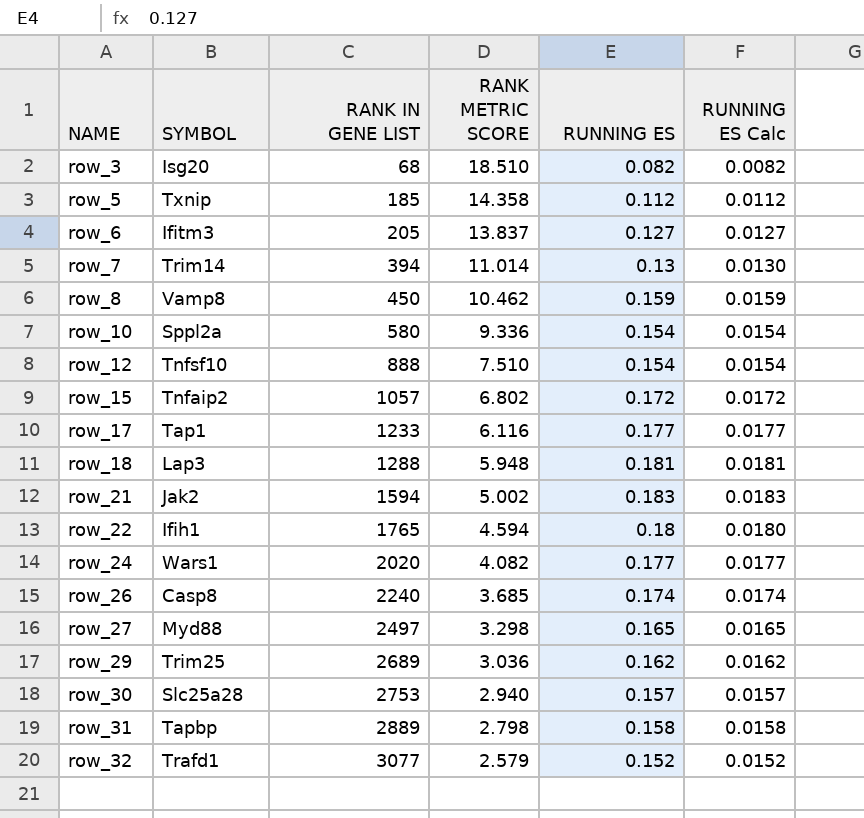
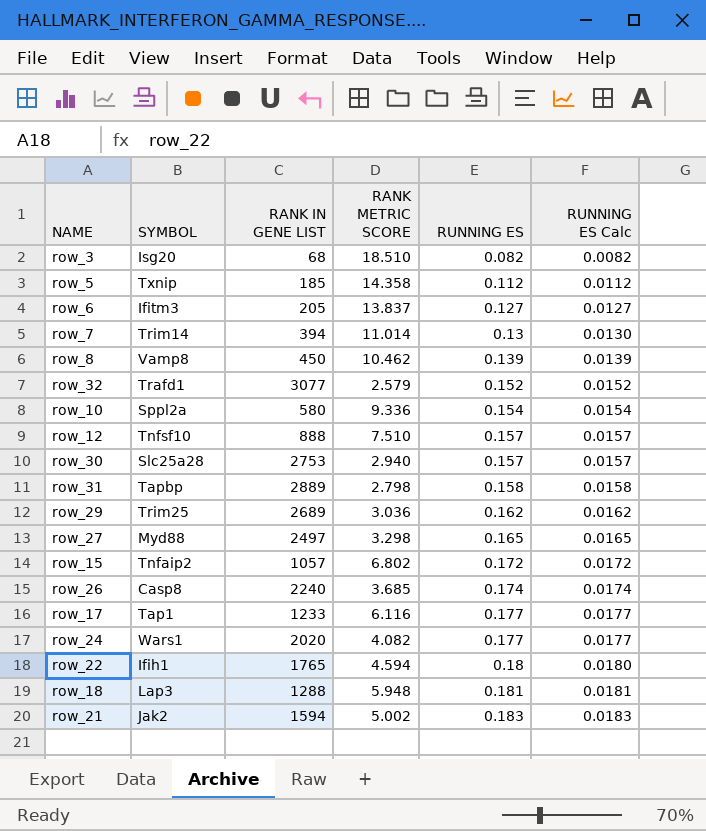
row order: NAME ascending -> RUNNING ES ascending
row_8 | RUNNING ES: 0.159 -> 0.139
row_8 | RUNNING ES Calc: 0.0159 -> 0.0139
row_12 | RUNNING ES: 0.154 -> 0.157
row_12 | RUNNING ES Calc: 0.0154 -> 0.0157

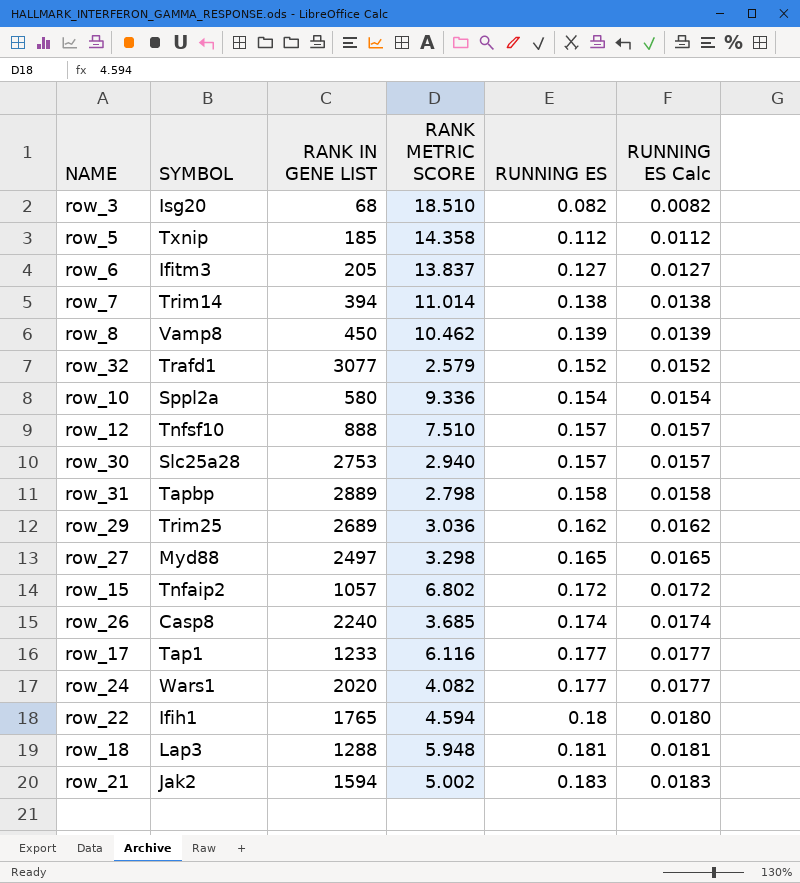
row_7 | RUNNING ES: 0.13 -> 0.138
row_7 | RUNNING ES Calc: 0.0130 -> 0.0138

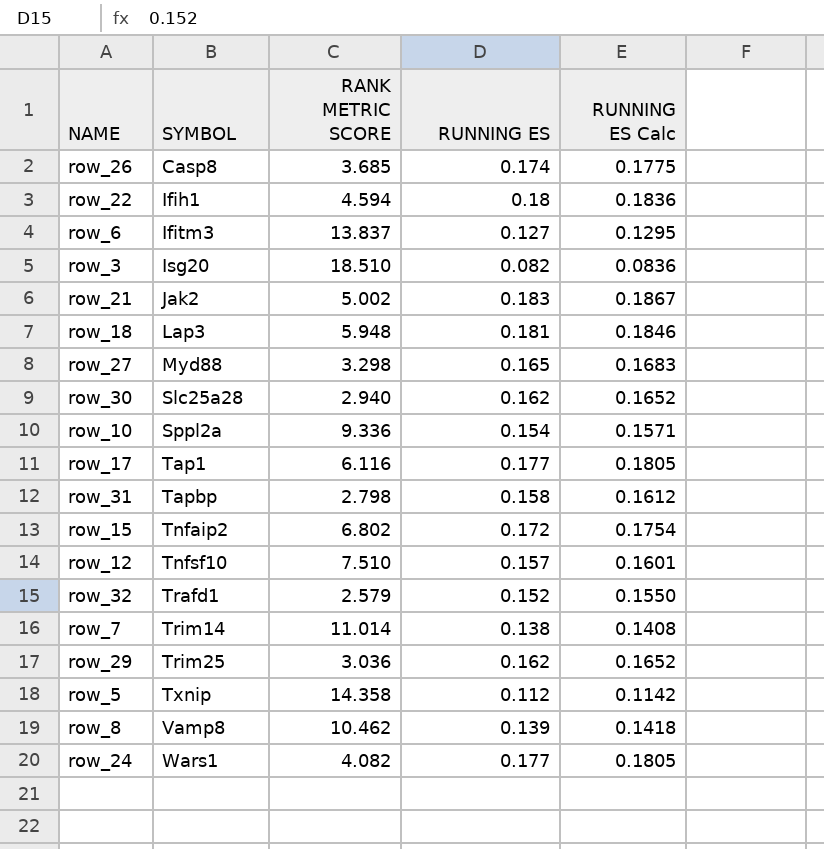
row order: RUNNING ES ascending -> SYMBOL ascending
column RANK IN GENE LIST | position: 3 -> none
column RUNNING ES Calc | formula: [RUNNING ES] * 0.1 -> [RUNNING ES] * 1.02
row_30 | RUNNING ES: 0.157 -> 0.162

